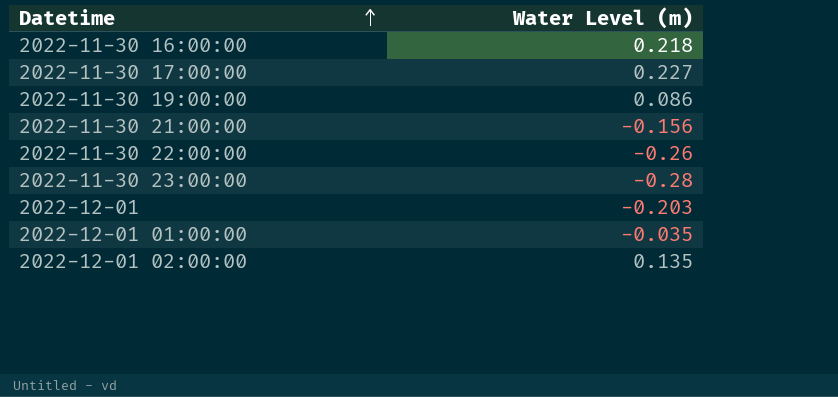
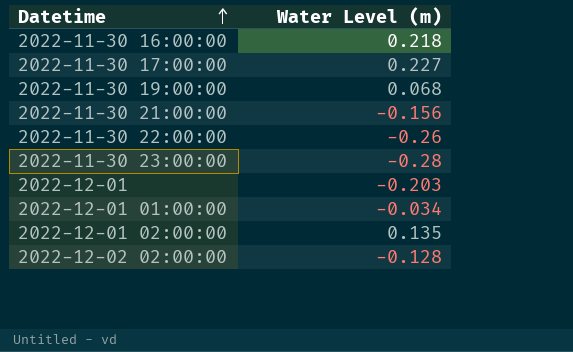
2022-11-30 19:00:00 | Water Level (m): 0.086 -> 0.068
2022-12-01 01:00:00 | Water Level (m): -0.035 -> -0.034
row 2022-12-02 02:00:00: none -> -0.128

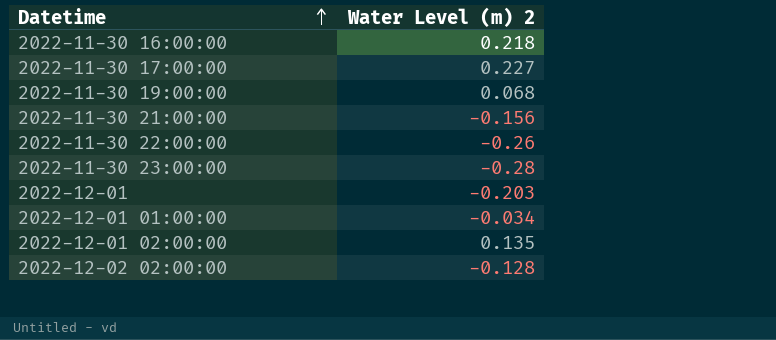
column name: Water Level (m) -> Water Level (m) 2

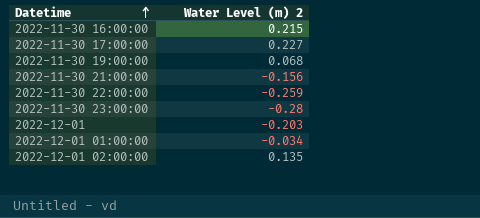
row 2022-12-02 02:00:00: -0.128 -> none
2022-11-30 16:00:00 | Water Level (m) 2: 0.218 -> 0.215
2022-11-30 22:00:00 | Water Level (m) 2: -0.26 -> -0.259

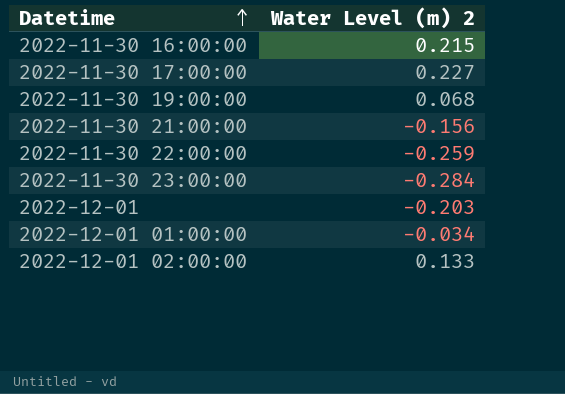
2022-11-30 23:00:00 | Water Level (m) 2: -0.28 -> -0.284
2022-12-01 02:00:00 | Water Level (m) 2: 0.135 -> 0.133

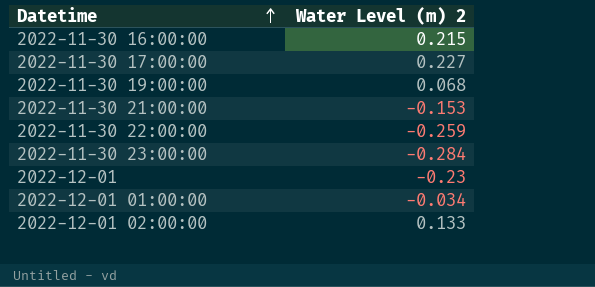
2022-11-30 21:00:00 | Water Level (m) 2: -0.156 -> -0.153
2022-12-01 | Water Level (m) 2: -0.203 -> -0.23

